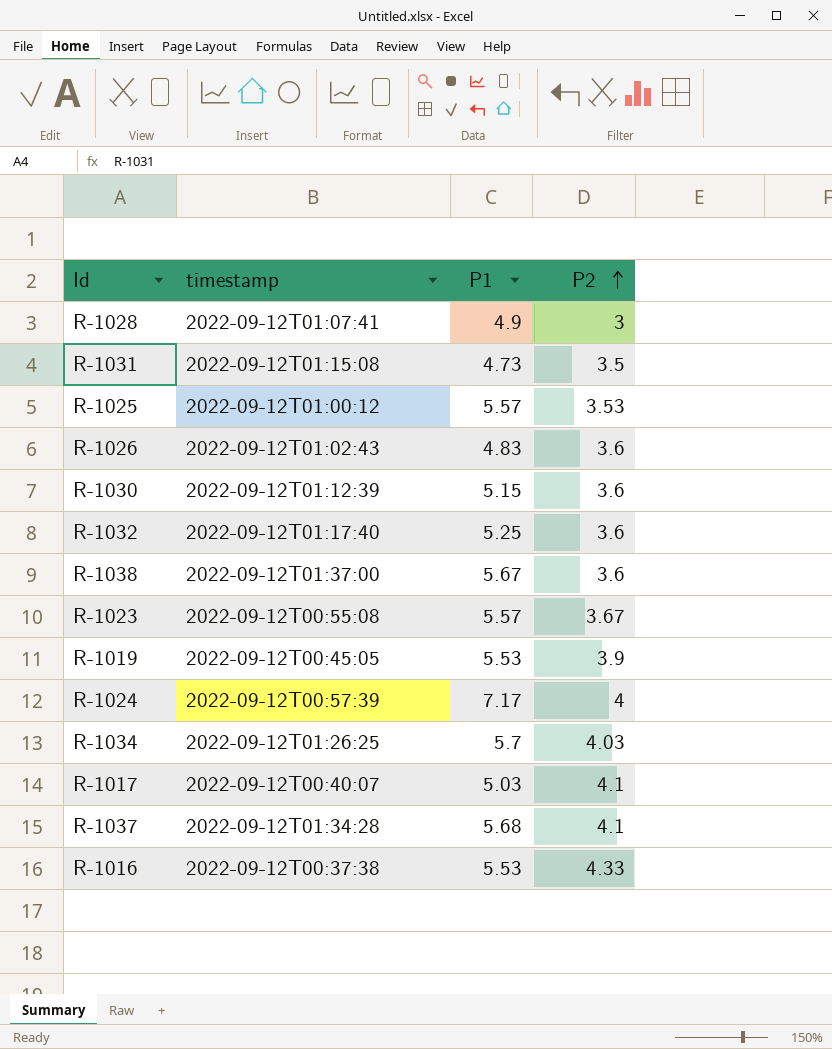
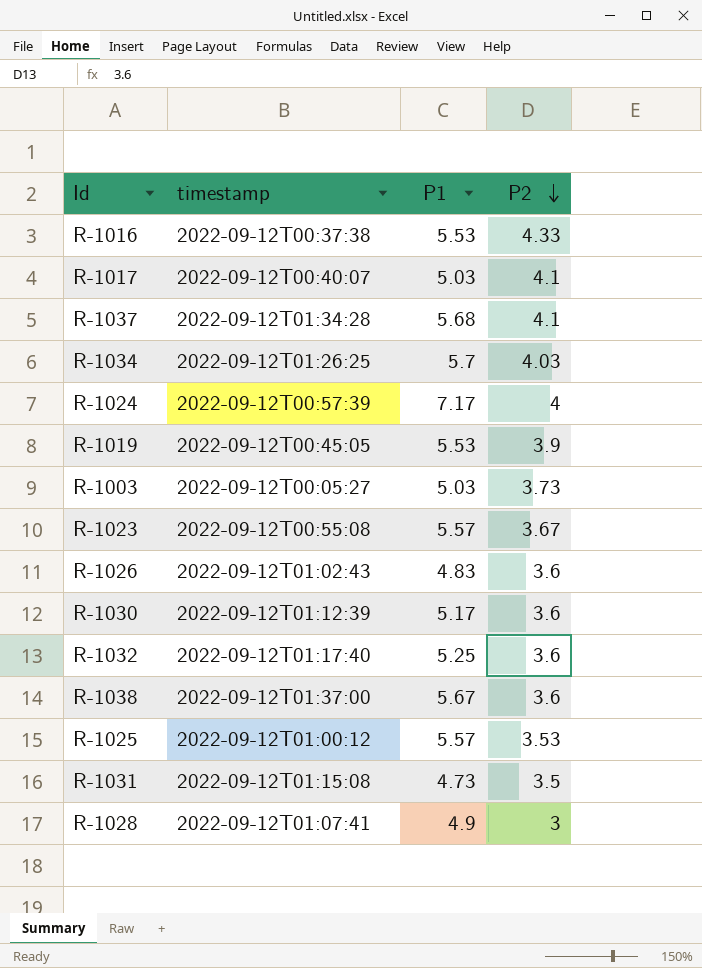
row order: P2 ascending -> P2 descending
row R-1003: none -> 2022-09-12T00:05:27 | 5.03 | 3.73
R-1030 | P1: 5.15 -> 5.17

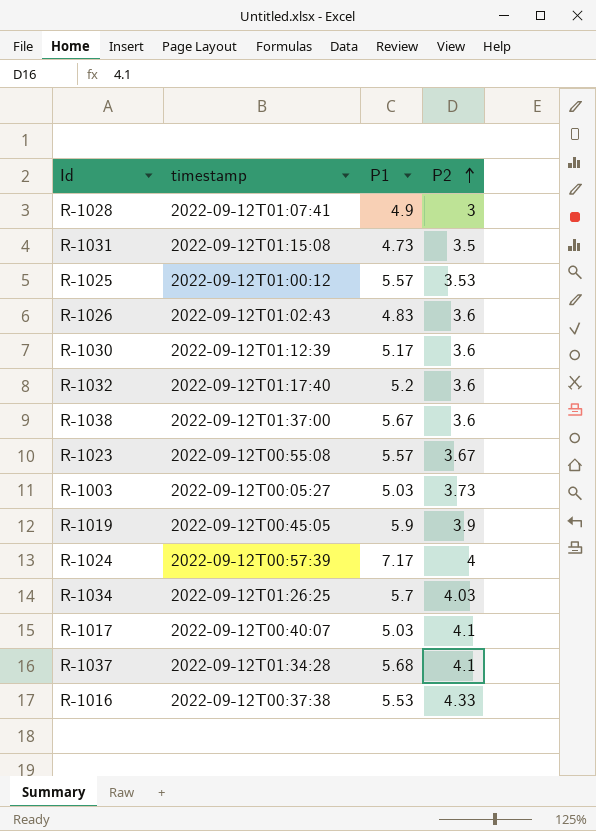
row order: P2 descending -> P2 ascending
R-1032 | P1: 5.25 -> 5.2
R-1019 | P1: 5.53 -> 5.9

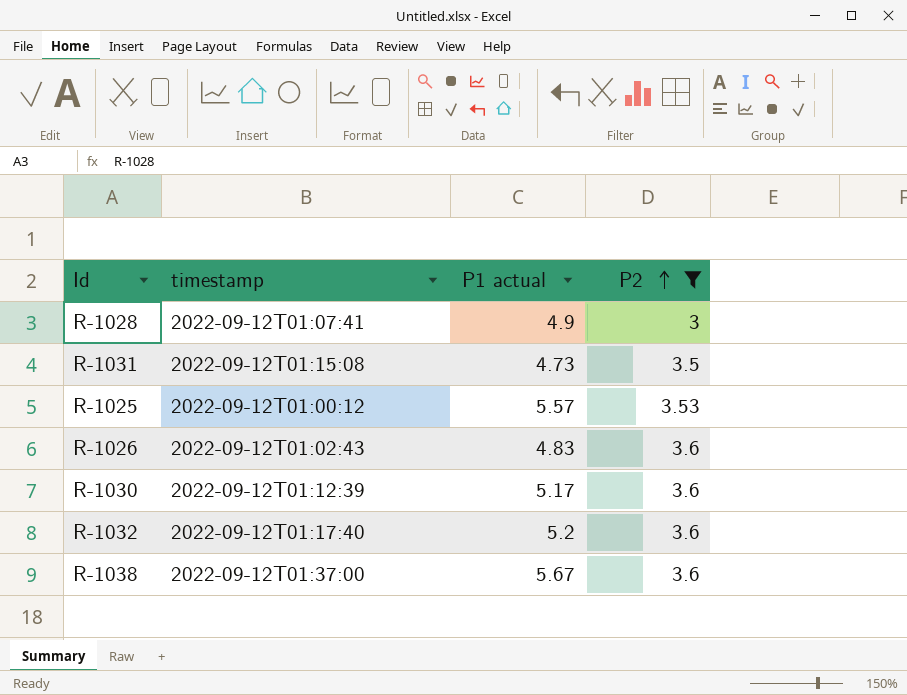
filter: none -> P2 <= 3.6
column name: P1 -> P1 actual

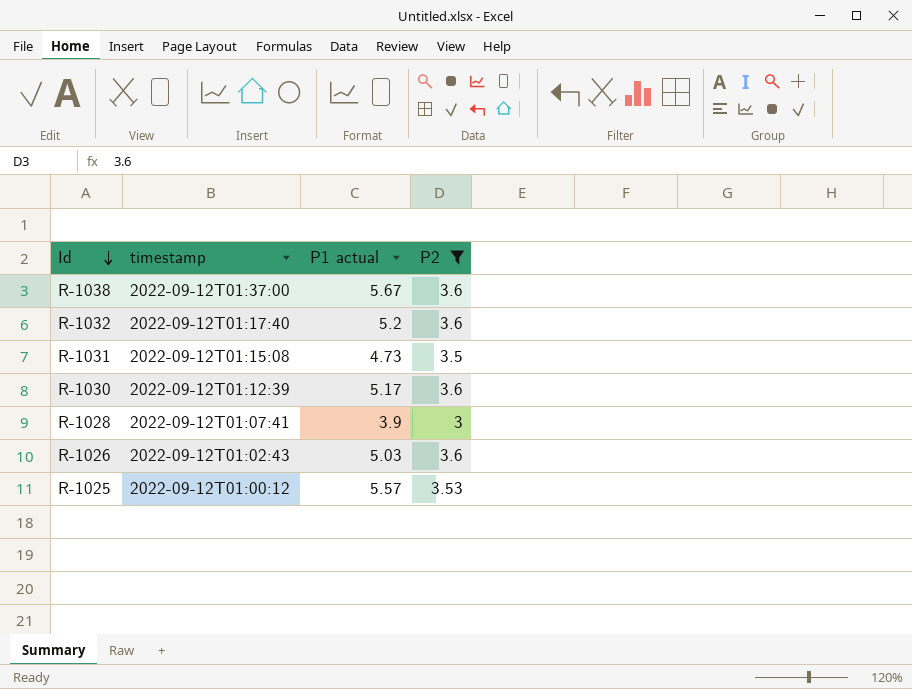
row order: P2 ascending -> Id descending
R-1028 | P1 actual: 4.9 -> 3.9
R-1026 | P1 actual: 4.83 -> 5.03

